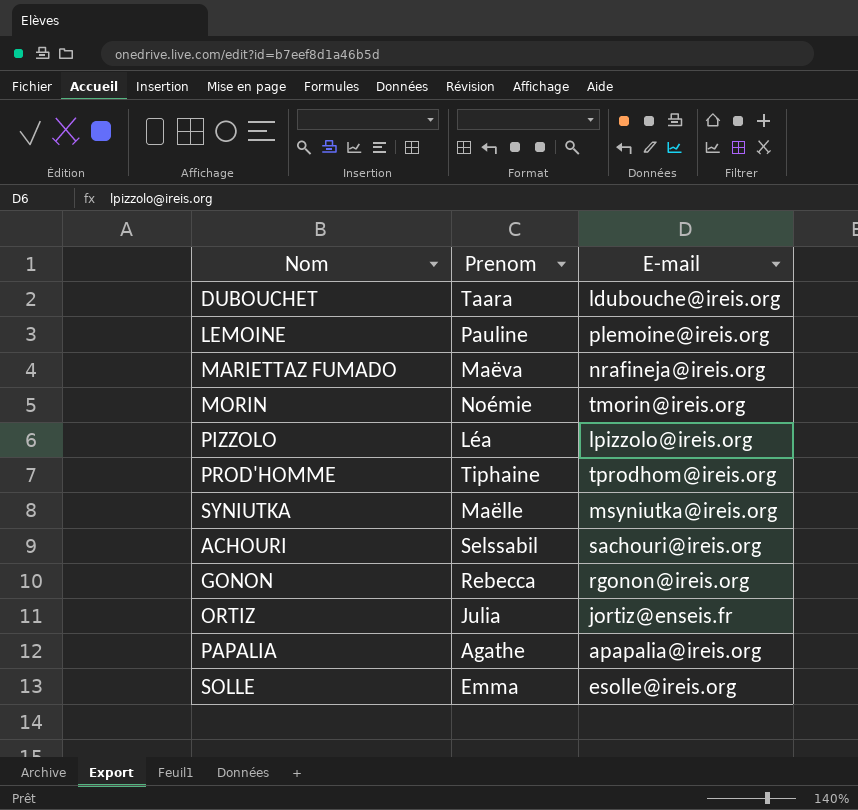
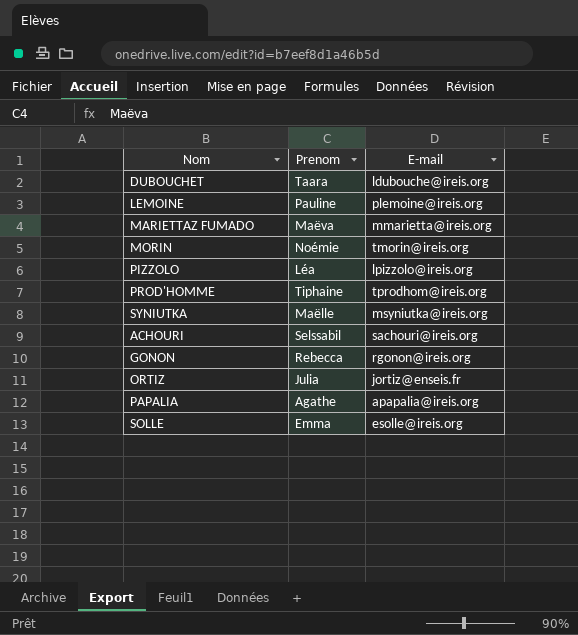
MARIETTAZ FUMADO | E-mail: nrafineja@ireis.org -> mmarietta@ireis.org

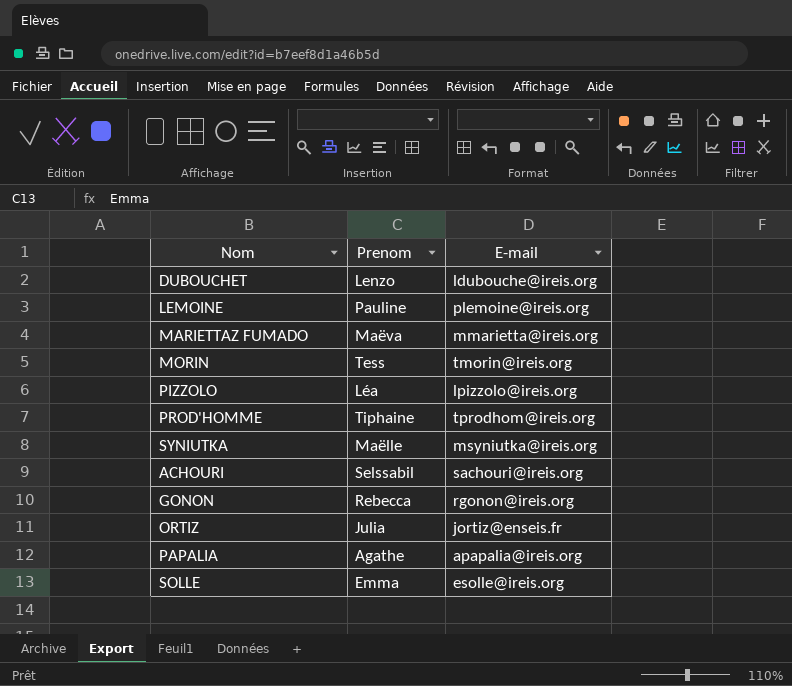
DUBOUCHET | Prenom: Taara -> Lenzo
MORIN | Prenom: Noémie -> Tess

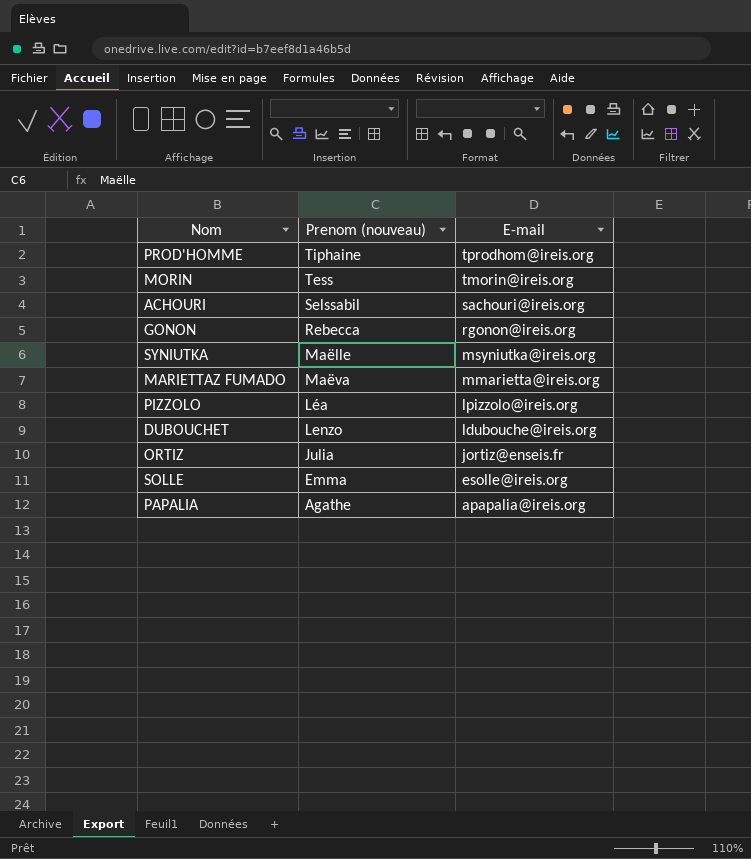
row order: none -> E-mail descending
column name: Prenom -> Prenom (nouveau)
row LEMOINE: Pauline | plemoine@ireis.org -> none

